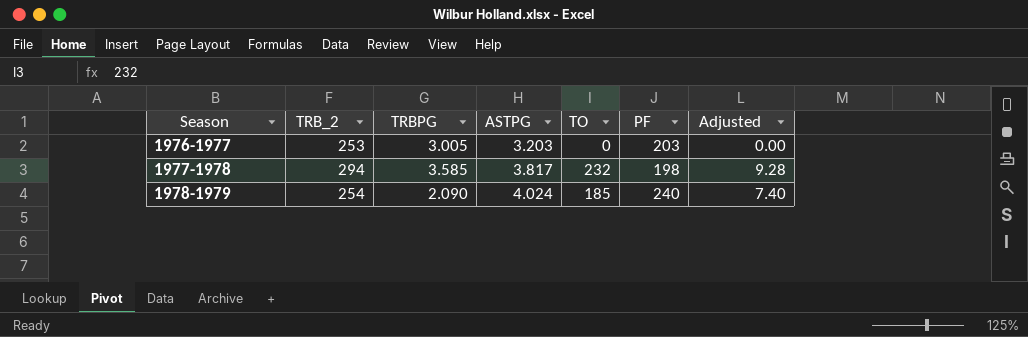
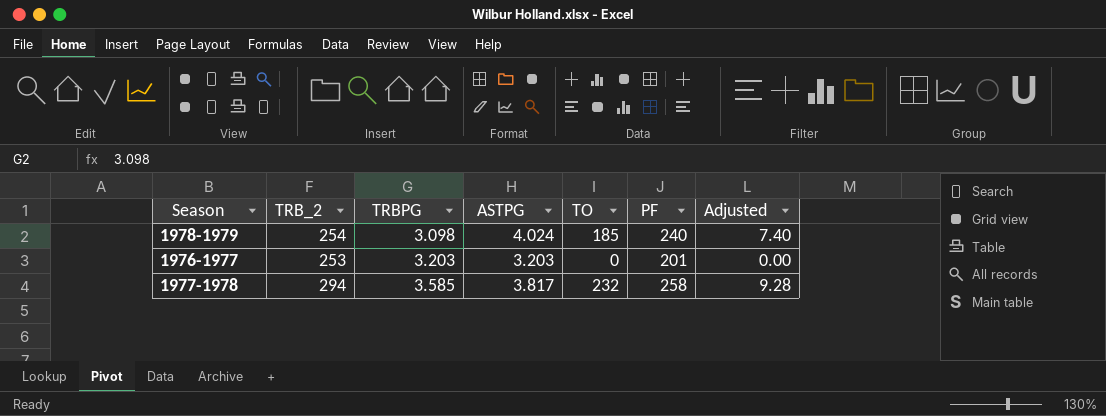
row order: Season ascending -> TRBPG ascending
1978-1979 | TRBPG: 2.090 -> 3.098
1976-1977 | TRBPG: 3.005 -> 3.203
1976-1977 | PF: 203 -> 201
1977-1978 | PF: 198 -> 258

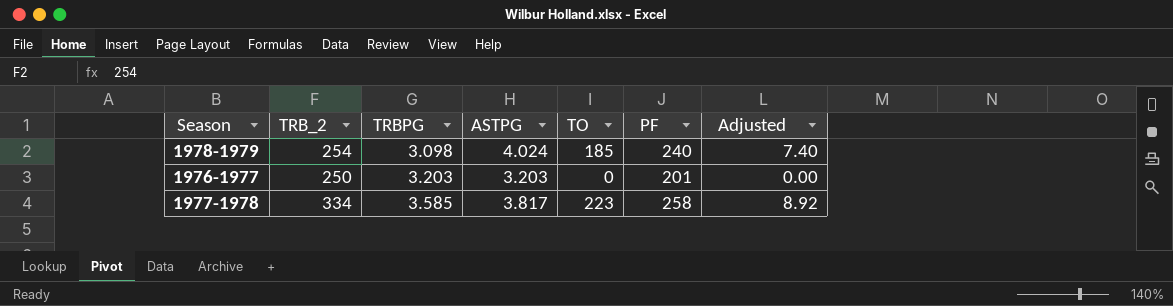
1976-1977 | TRB_2: 253 -> 250
1977-1978 | TRB_2: 294 -> 334
1977-1978 | TO: 232 -> 223
1977-1978 | Adjusted: 9.28 -> 8.92

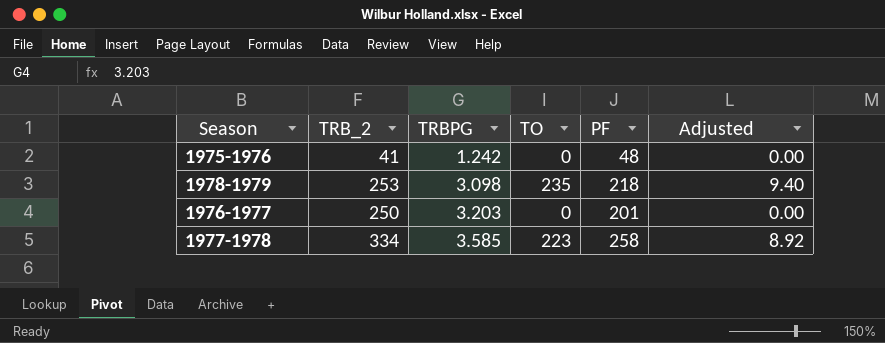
column ASTPG | position: 4 -> none
row 1975-1976: none -> 41 | 1.242 | 0 | 48 | 0.00
1978-1979 | TRB_2: 254 -> 253
1978-1979 | TO: 185 -> 235
1978-1979 | PF: 240 -> 218
1978-1979 | Adjusted: 7.40 -> 9.40

